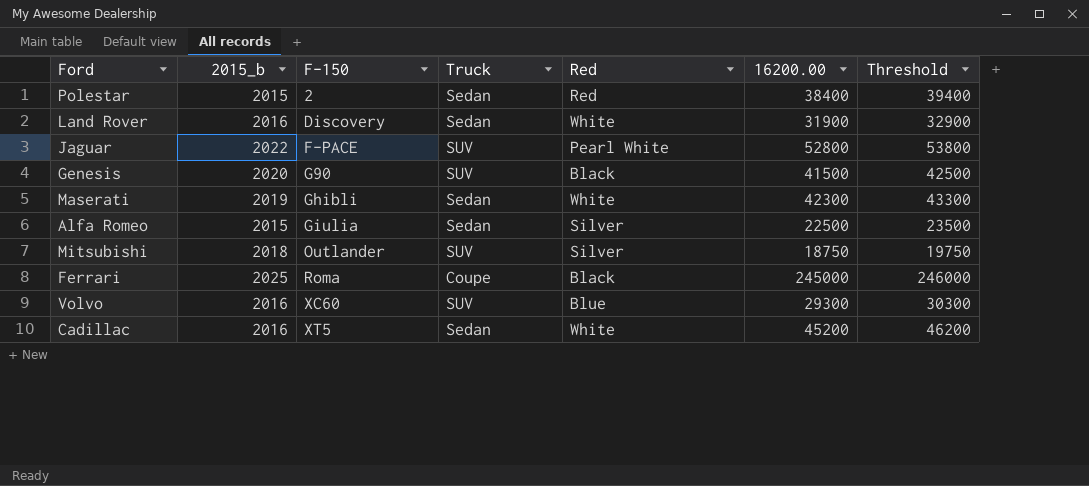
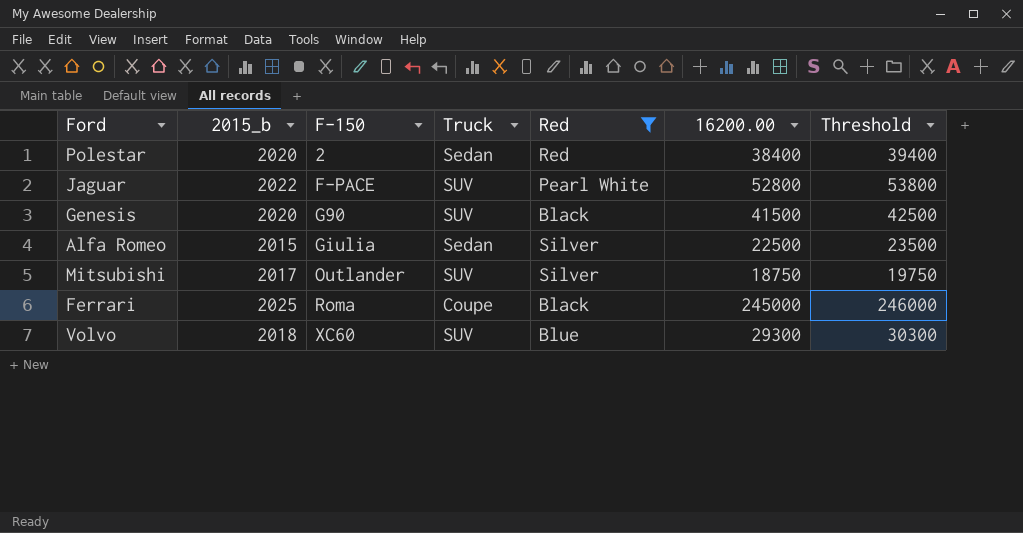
filter: none -> Red != White
Polestar | 2015_b: 2015 -> 2020
Mitsubishi | 2015_b: 2018 -> 2017
Volvo | 2015_b: 2016 -> 2018

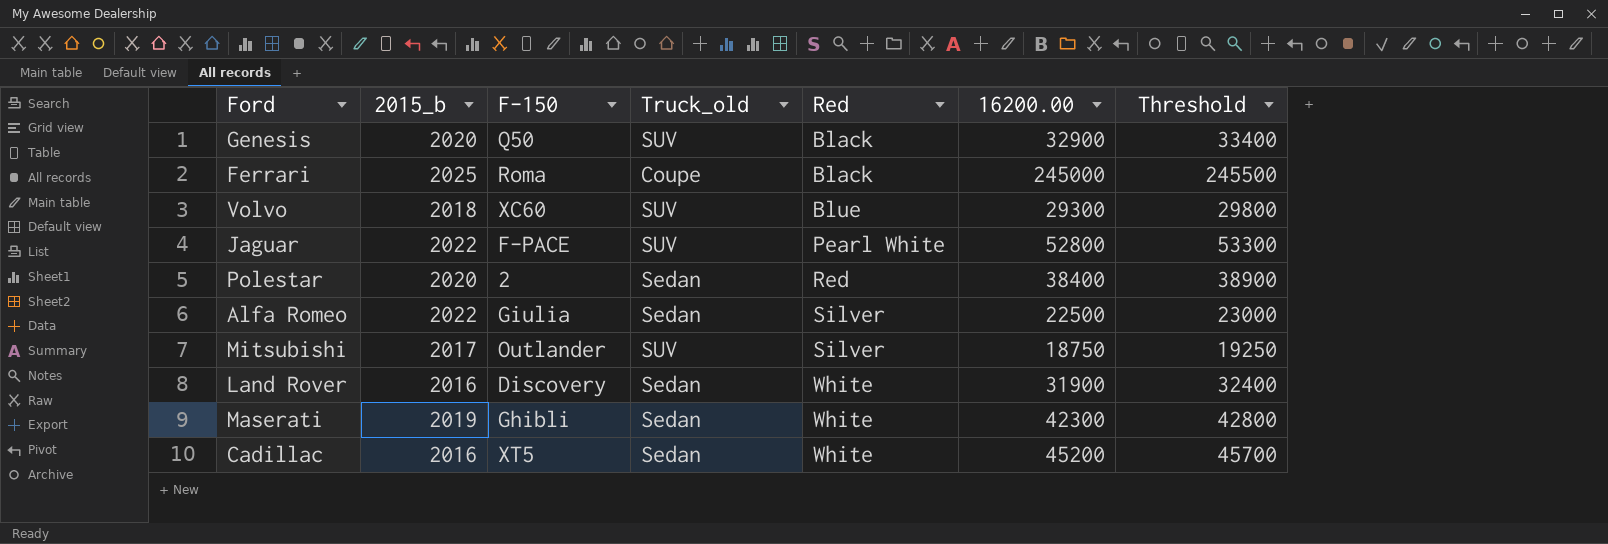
filter: Red != White -> none
row order: F-150 ascending -> Red ascending
column name: Truck -> Truck_old
column Threshold | formula: [16200.00] + 1000 -> [16200.00] + 500
Genesis | F-150: G90 -> Q50
Genesis | 16200.00: 41500 -> 32900
Alfa Romeo | 2015_b: 2015 -> 2022

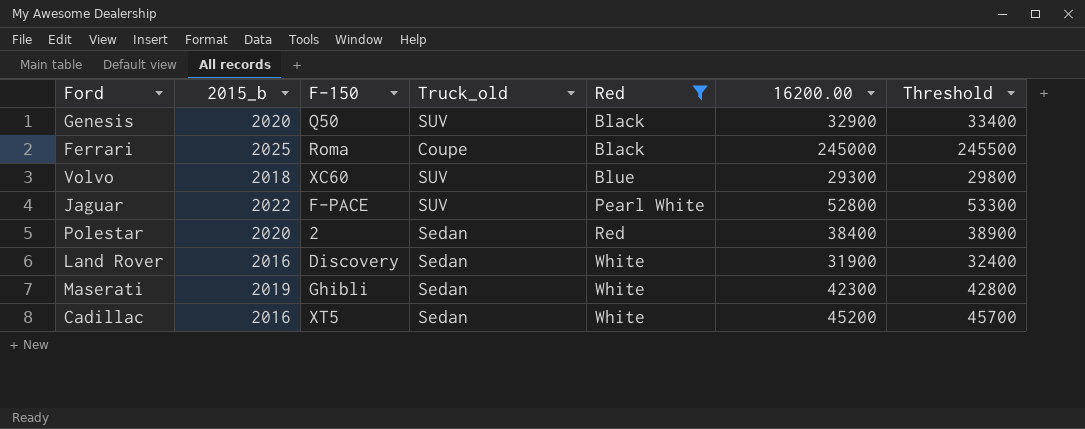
filter: none -> Red != Silver

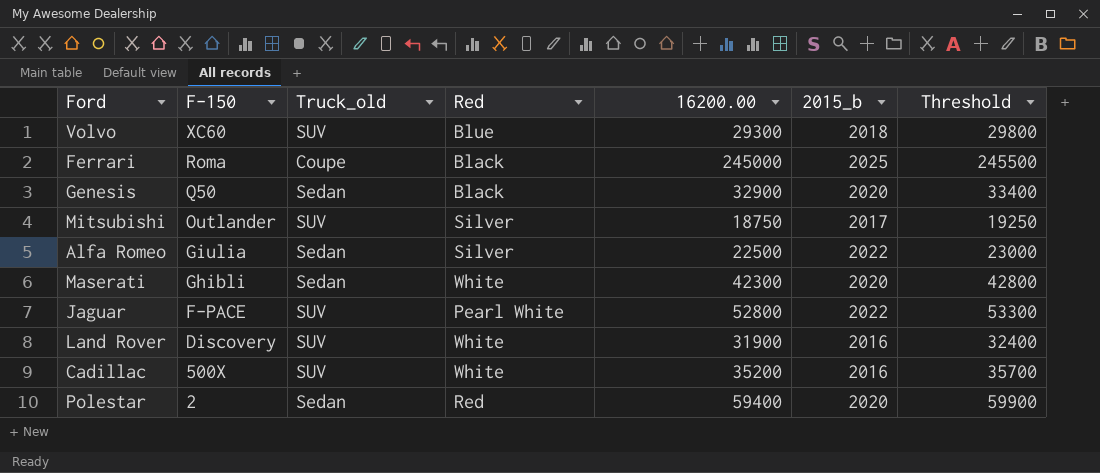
filter: Red != Silver -> none
row order: Red ascending -> F-150 descending
column 2015_b | position: 2 -> 6
Genesis | Truck_old: SUV -> Sedan
Maserati | 2015_b: 2019 -> 2020
Land Rover | Truck_old: Sedan -> SUV
Cadillac | F-150: XT5 -> 500X
Cadillac | Truck_old: Sedan -> SUV
Cadillac | 16200.00: 45200 -> 35200
Cadillac | Threshold: 45700 -> 35700
Polestar | 16200.00: 38400 -> 59400
Polestar | Threshold: 38900 -> 59900

